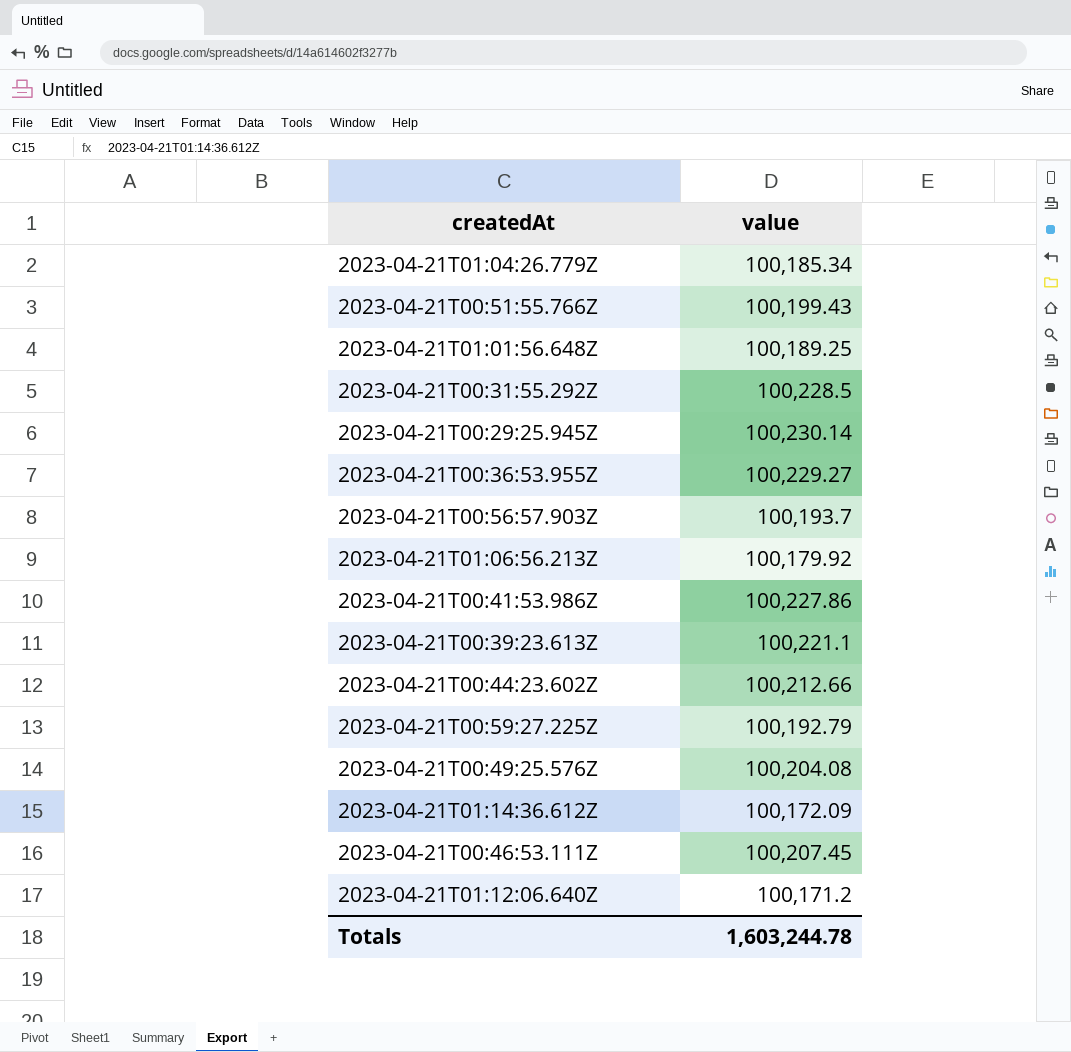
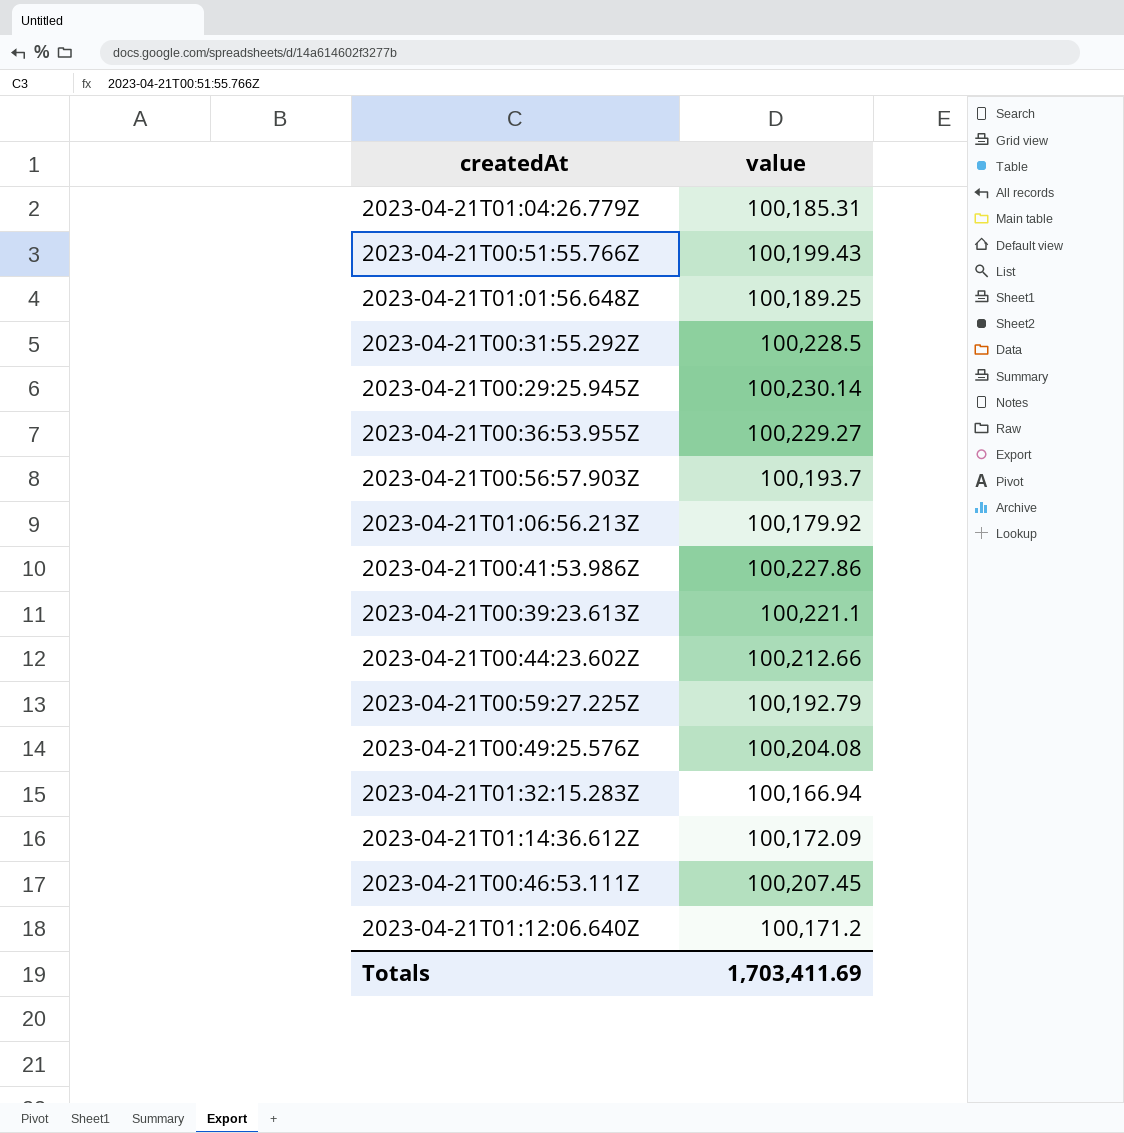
2023-04-21T01:04:26.779Z | value: 100,185.34 -> 100,185.31
row 2023-04-21T01:32:15.283Z: none -> 100,166.94
Totals | value: 1,603,244.78 -> 1,703,411.69

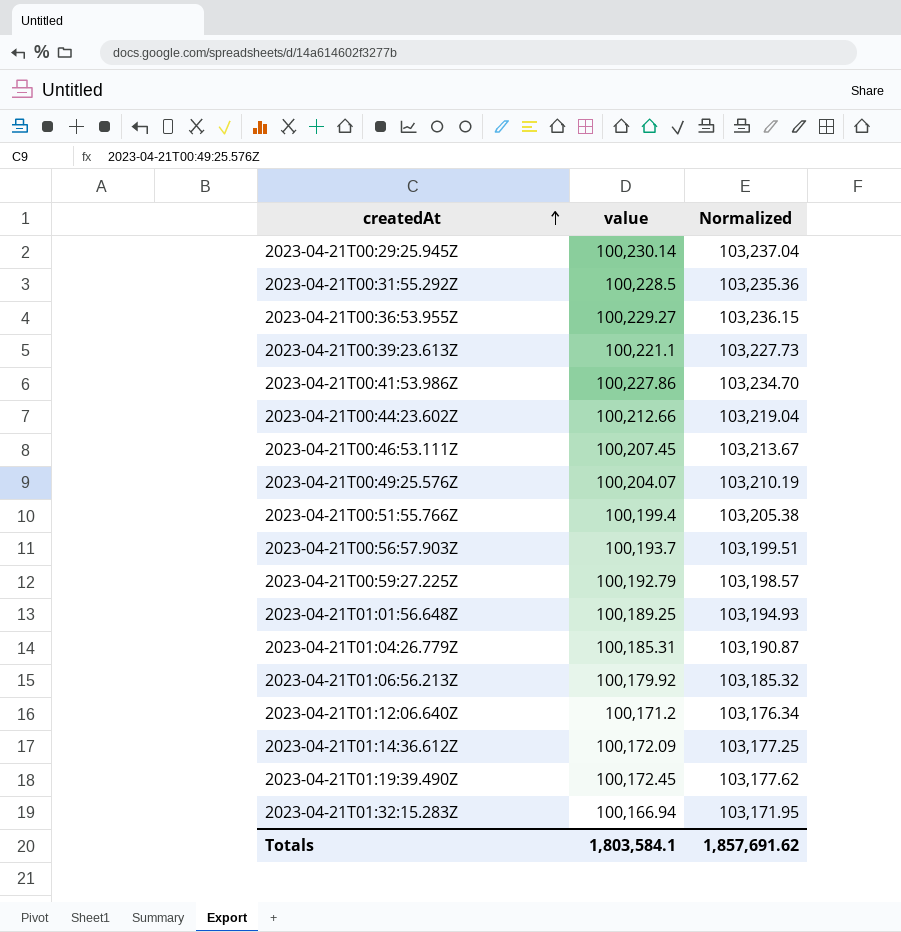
row order: none -> createdAt ascending
column Normalized | formula: none -> [value] * 1.03
2023-04-21T00:49:25.576Z | value: 100,204.08 -> 100,204.07
2023-04-21T00:51:55.766Z | value: 100,199.43 -> 100,199.4
row 2023-04-21T01:19:39.490Z: none -> 100,172.45 | 103,177.62
Totals | value: 1,703,411.69 -> 1,803,584.1

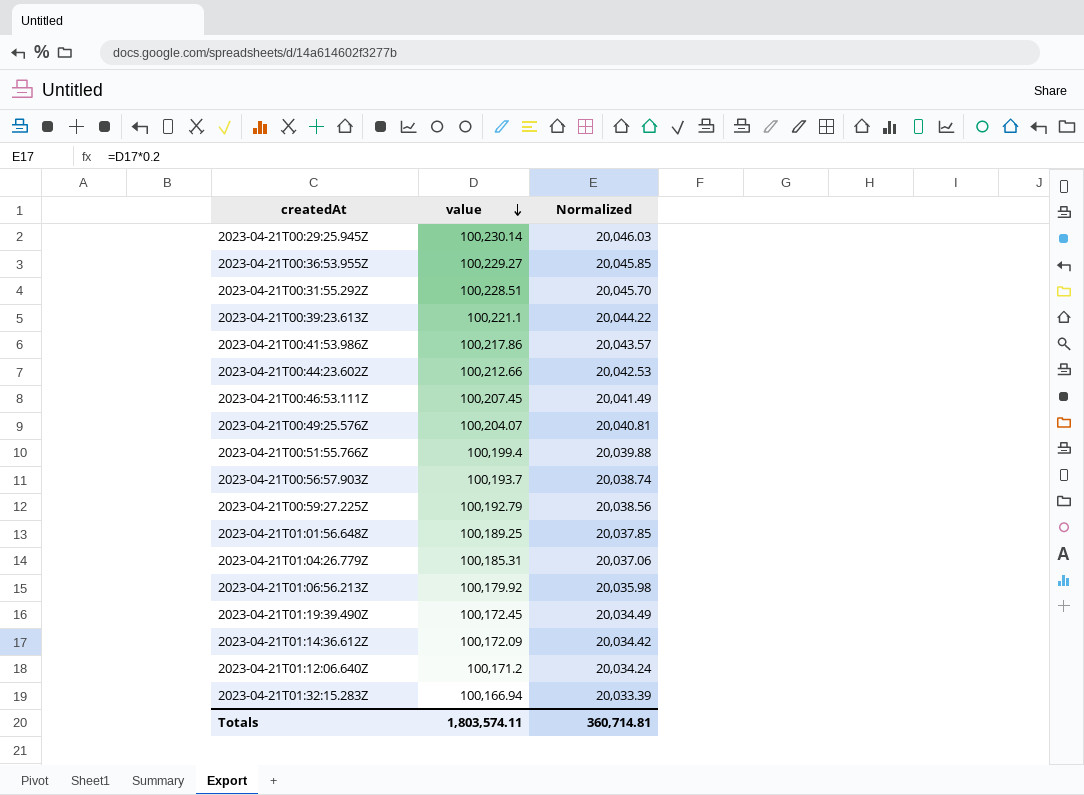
row order: createdAt ascending -> value descending
column Normalized | formula: [value] * 1.03 -> [value] * 0.2
2023-04-21T00:31:55.292Z | value: 100,228.5 -> 100,228.51
2023-04-21T00:41:53.986Z | value: 100,227.86 -> 100,217.86
Totals | value: 1,803,584.1 -> 1,803,574.11
Totals | Normalized: 1,857,691.62 -> 360,714.81

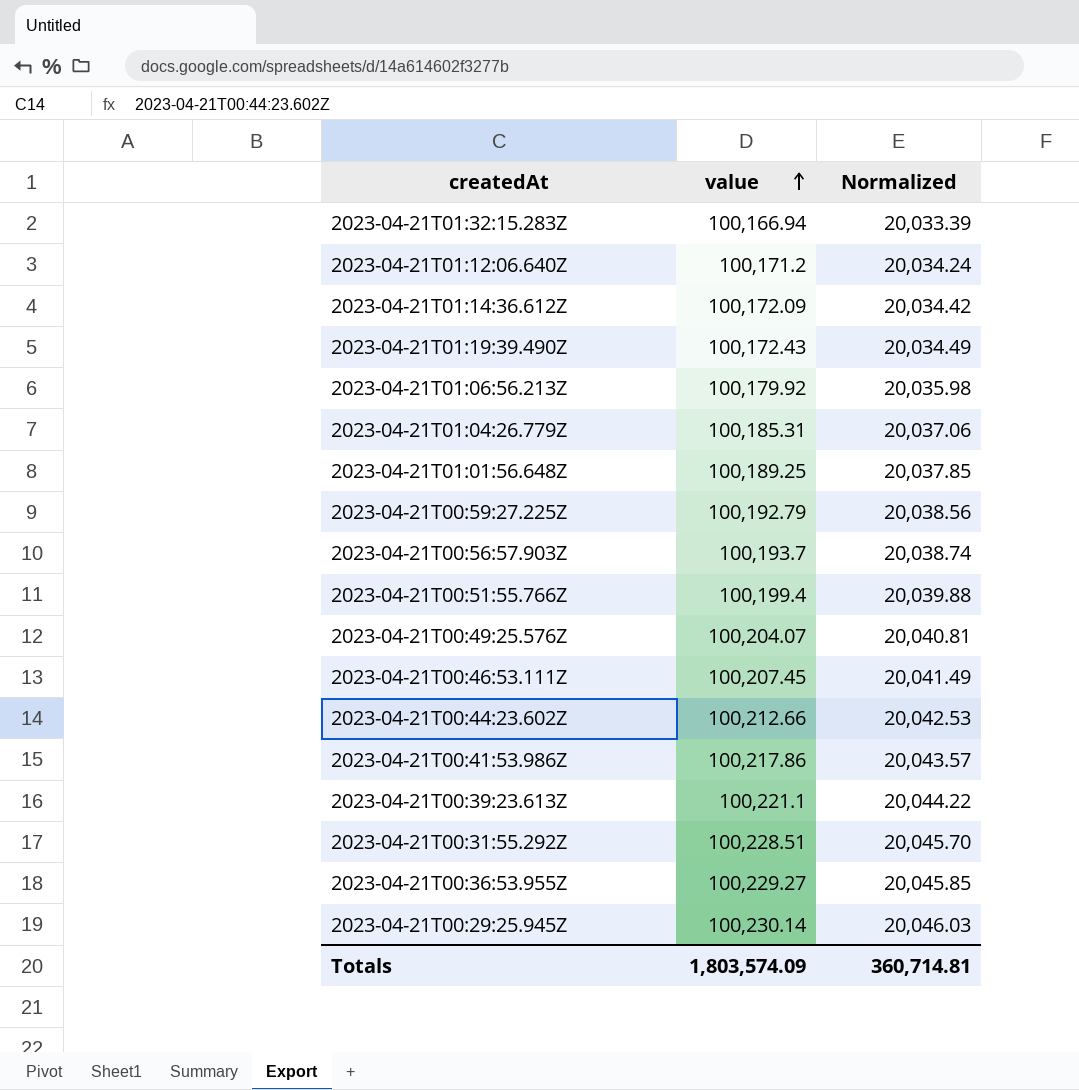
row order: value descending -> value ascending
2023-04-21T01:19:39.490Z | value: 100,172.45 -> 100,172.43
Totals | value: 1,803,574.11 -> 1,803,574.09

